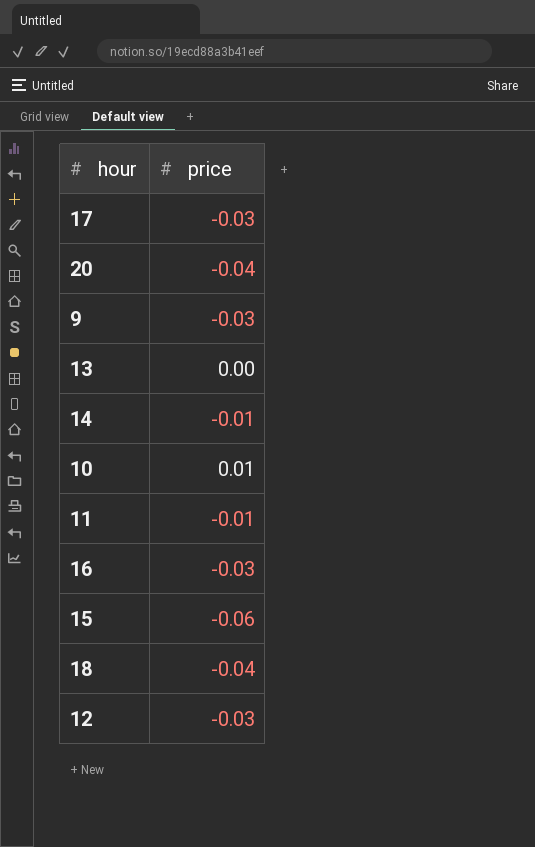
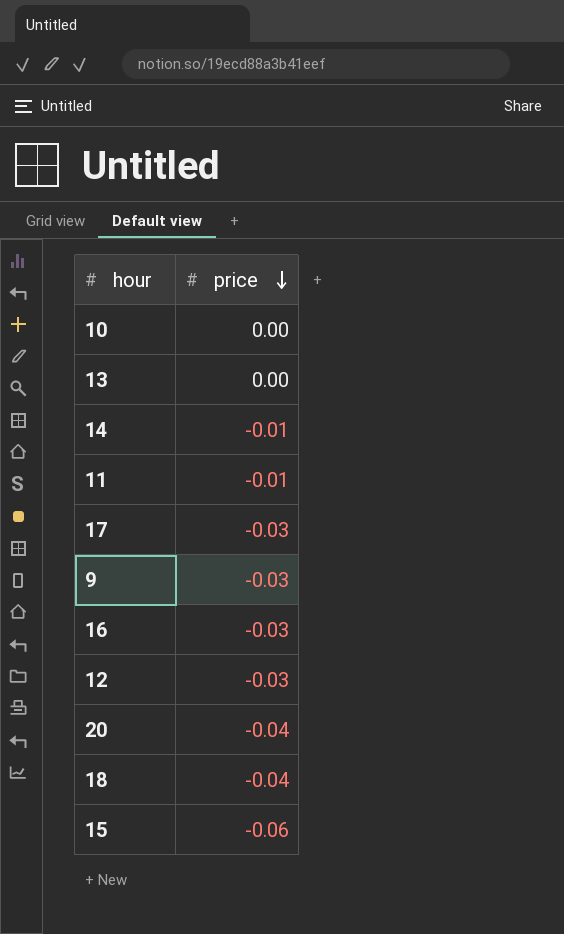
row order: none -> price descending
10 | price: 0.01 -> 0.00

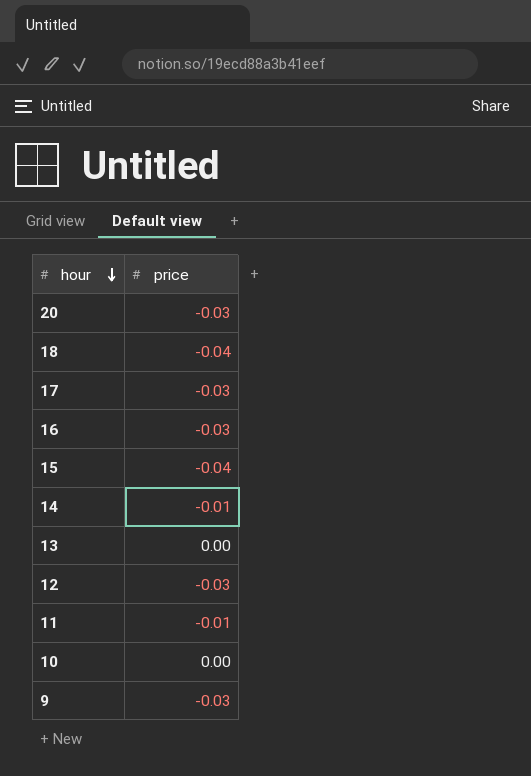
row order: price descending -> hour descending
20 | price: -0.04 -> -0.03
15 | price: -0.06 -> -0.04

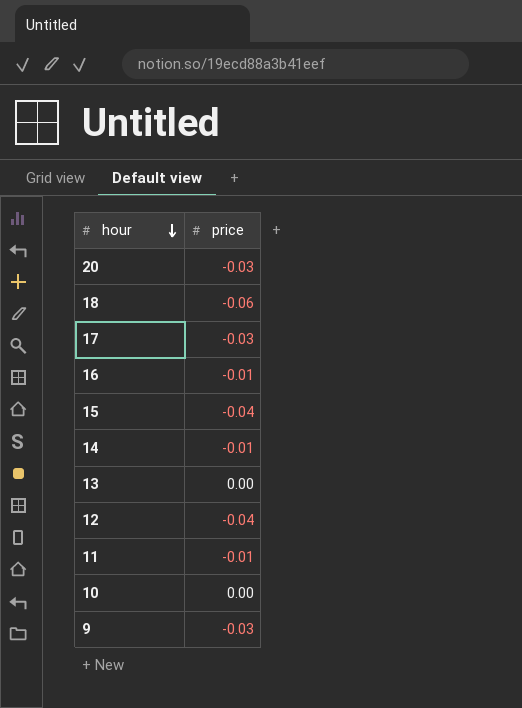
18 | price: -0.04 -> -0.06
16 | price: -0.03 -> -0.01
12 | price: -0.03 -> -0.04

